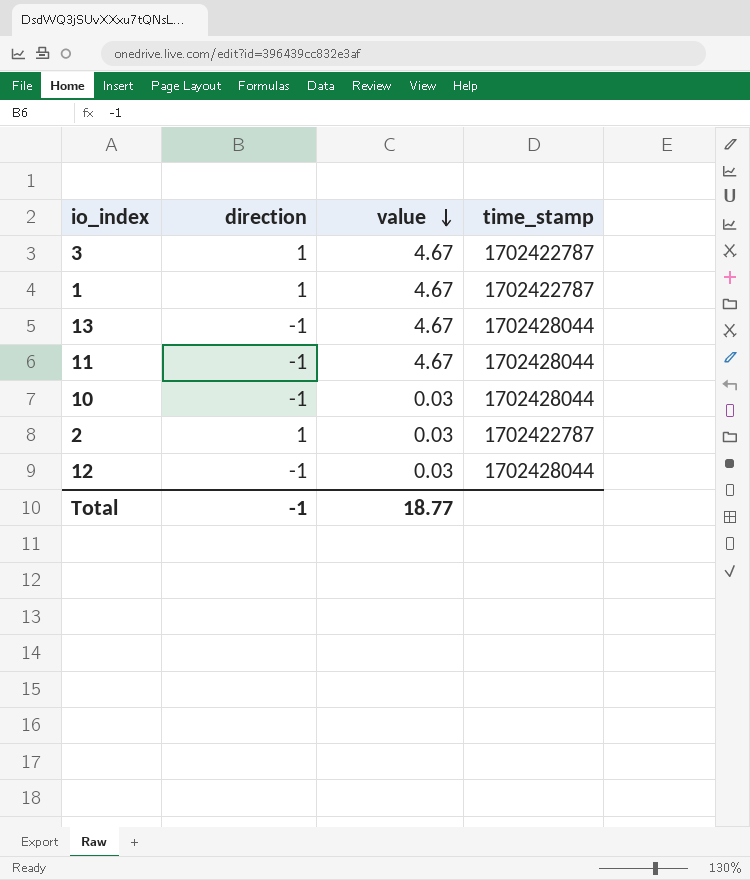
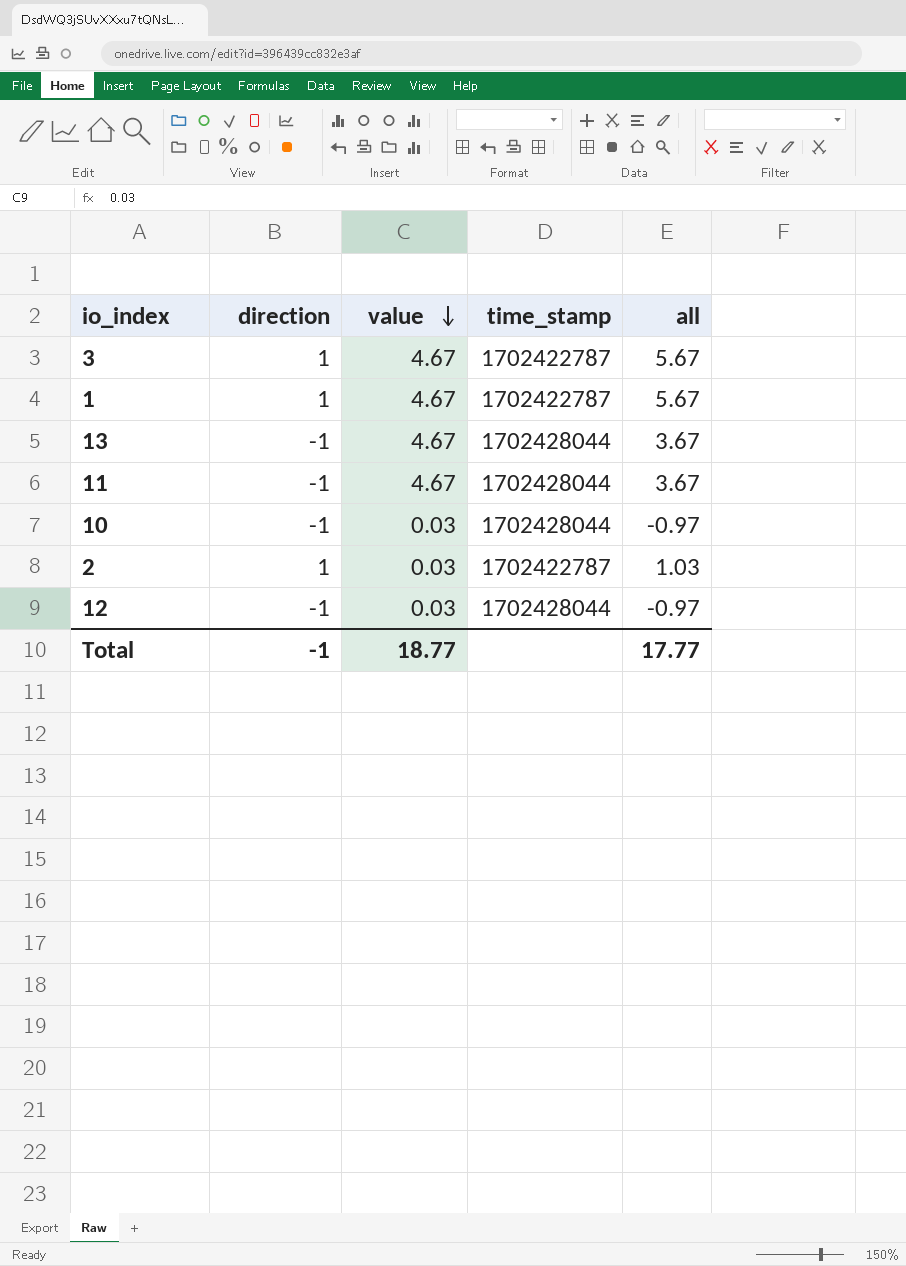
column all | formula: none -> [direction] + [value]

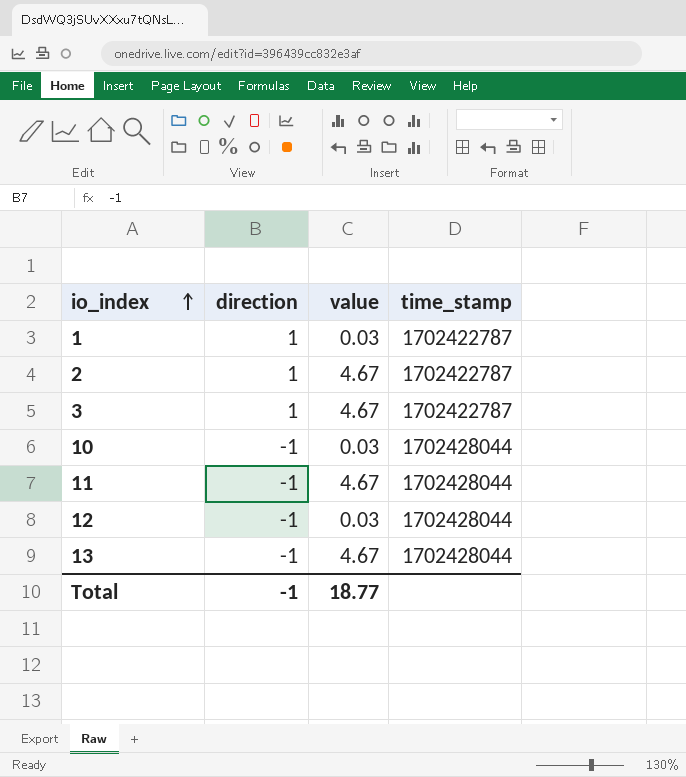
row order: value descending -> io_index ascending
column all | formula: [direction] + [value] -> none
1 | value: 4.67 -> 0.03
2 | value: 0.03 -> 4.67

